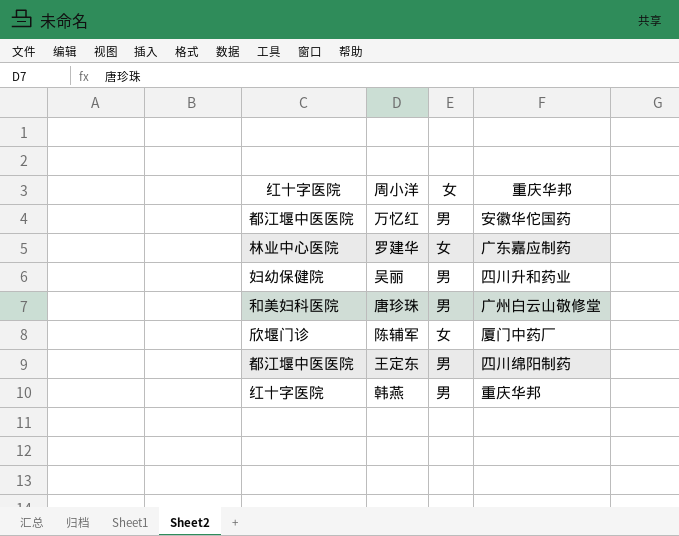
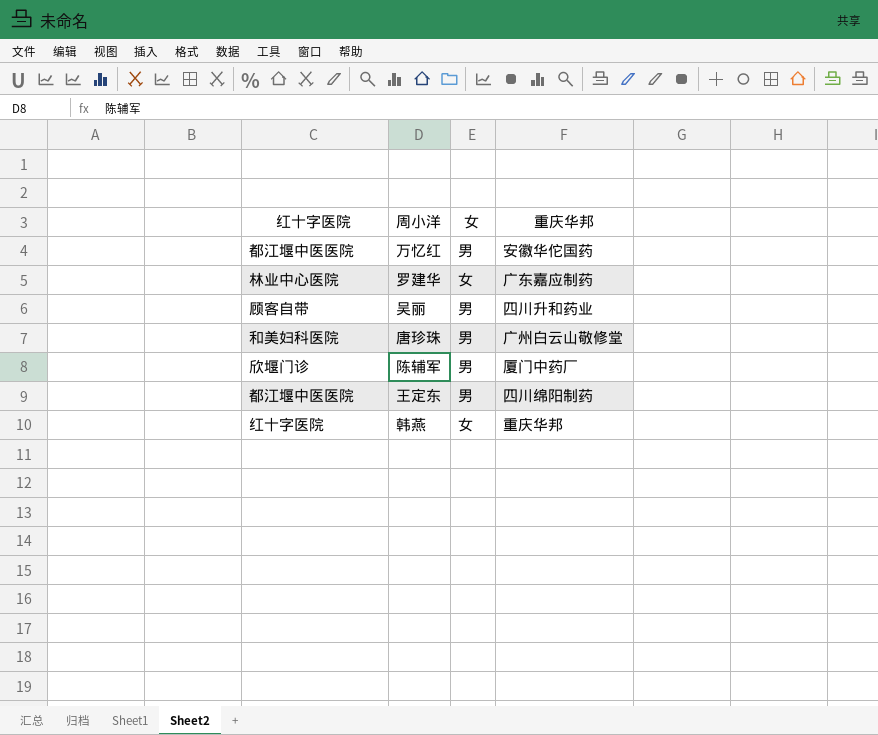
吴丽 | 红十字医院: 妇幼保健院 -> 顾客自带
陈辅军 | 女: 女 -> 男
韩燕 | 女: 男 -> 女

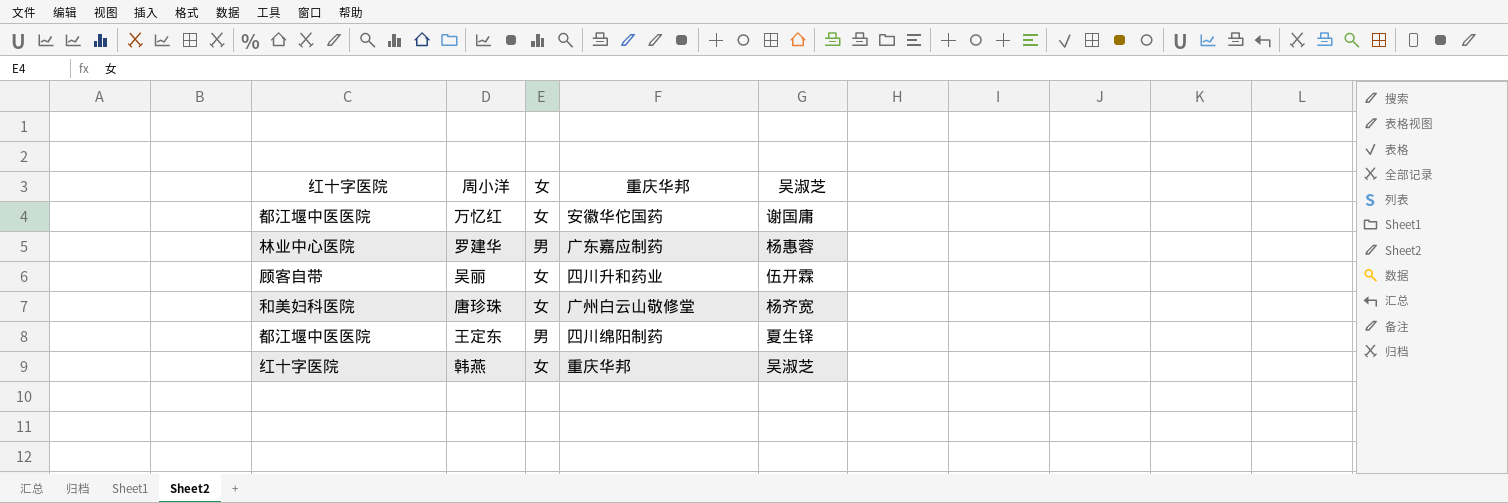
column 吴淑芝 | position: none -> 5
row 陈辅军: 欣堰门诊 | 男 | 厦门中药厂 -> none
万忆红 | 女: 男 -> 女
罗建华 | 女: 女 -> 男
吴丽 | 女: 男 -> 女
唐珍珠 | 女: 男 -> 女

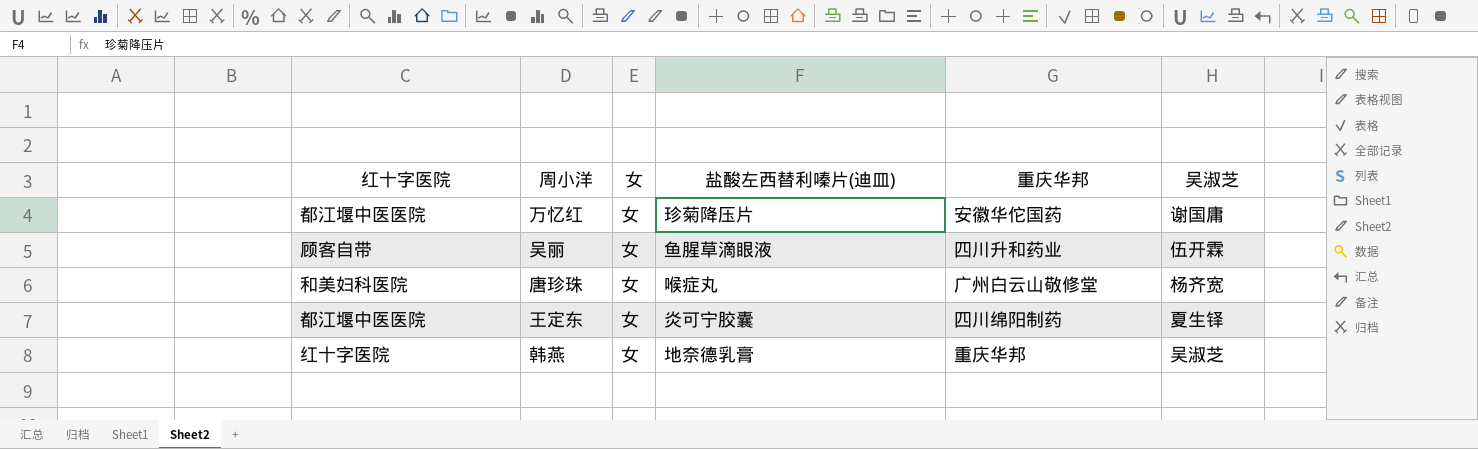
column 盐酸左西替利嗪片(迪皿) | position: none -> 4
row 罗建华: 林业中心医院 | 男 | 广东嘉应制药 | 杨惠蓉 -> none
王定东 | 女: 男 -> 女

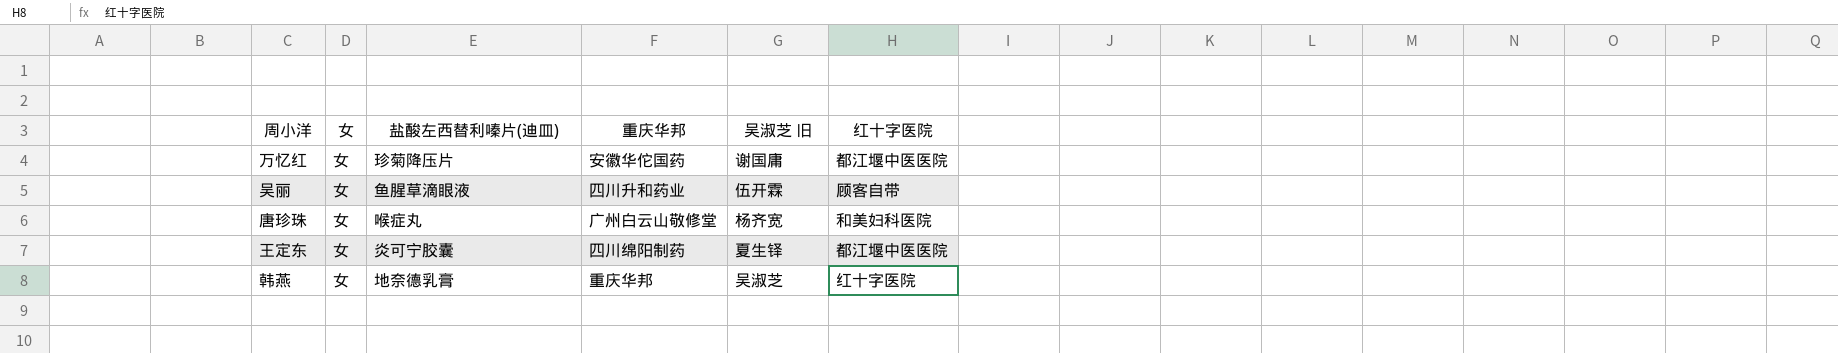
column name: 吴淑芝 -> 吴淑芝 旧
column 红十字医院 | position: 1 -> 6

